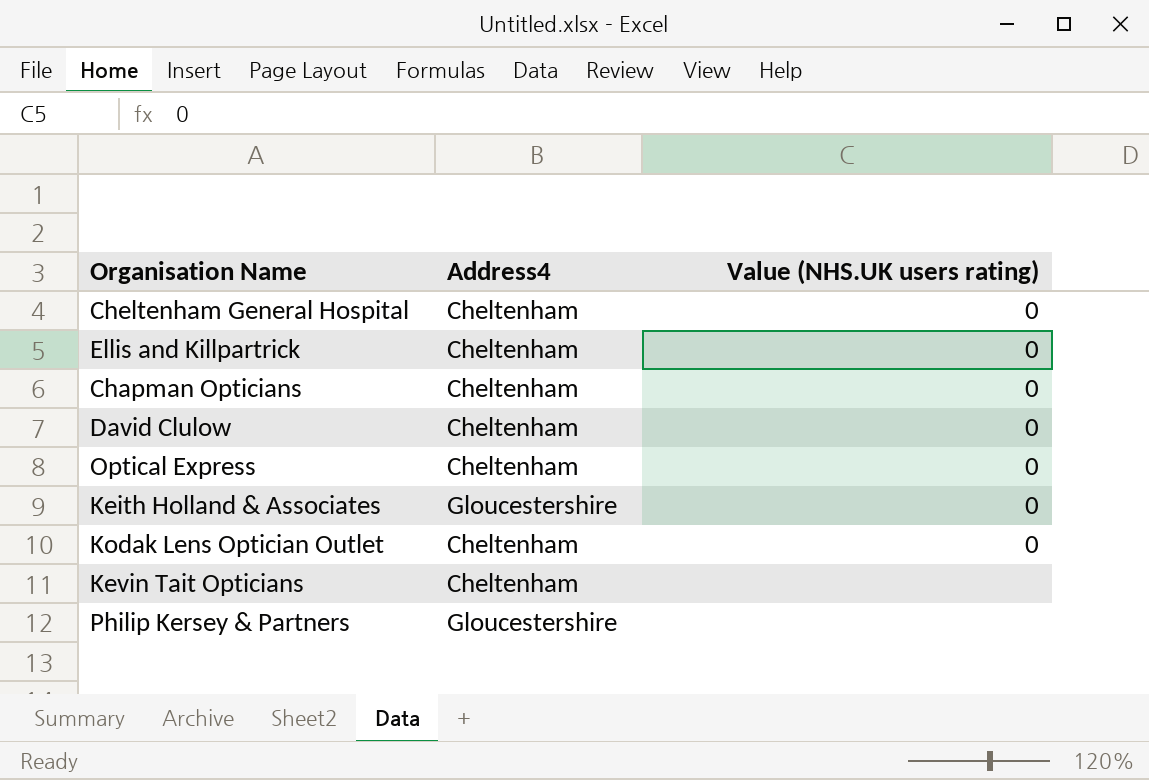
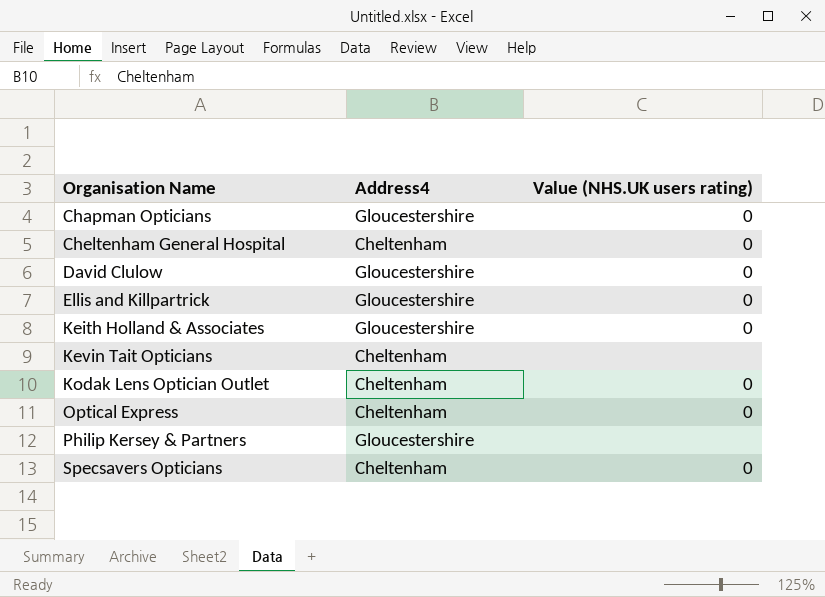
row order: none -> Organisation Name ascending
Chapman Opticians | Address4: Cheltenham -> Gloucestershire
David Clulow | Address4: Cheltenham -> Gloucestershire
Ellis and Killpartrick | Address4: Cheltenham -> Gloucestershire
row Specsavers Opticians: none -> Cheltenham | 0

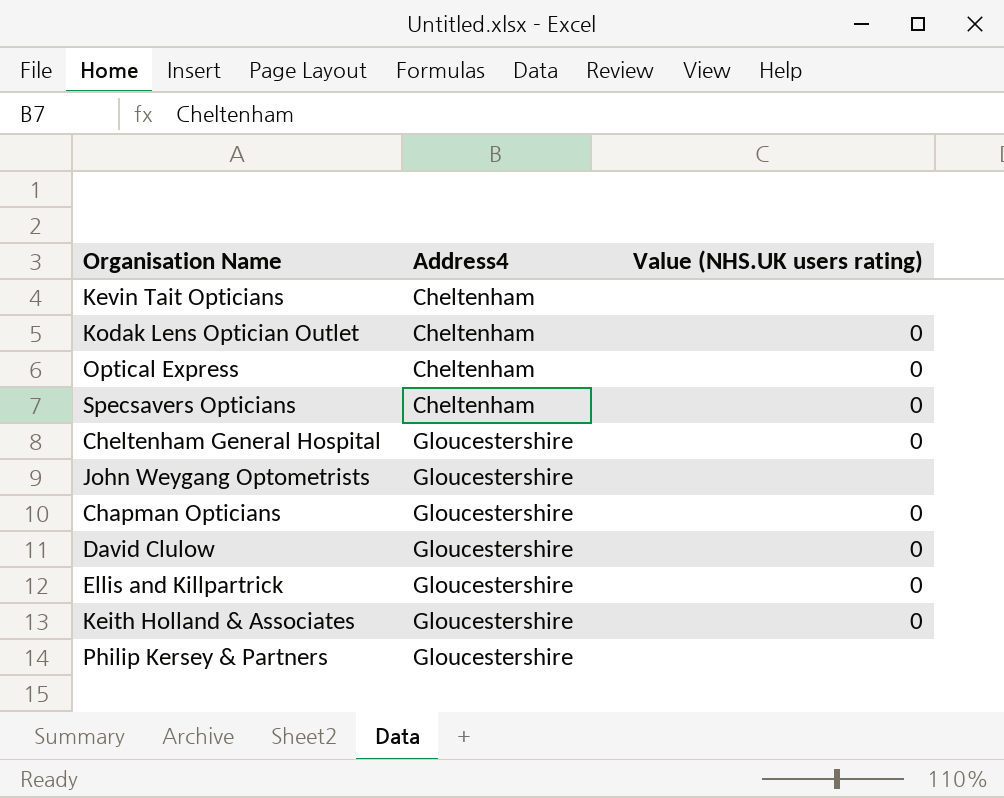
row order: Organisation Name ascending -> Address4 ascending
Cheltenham General Hospital | Address4: Cheltenham -> Gloucestershire
row John Weygang Optometrists: none -> Gloucestershire | none

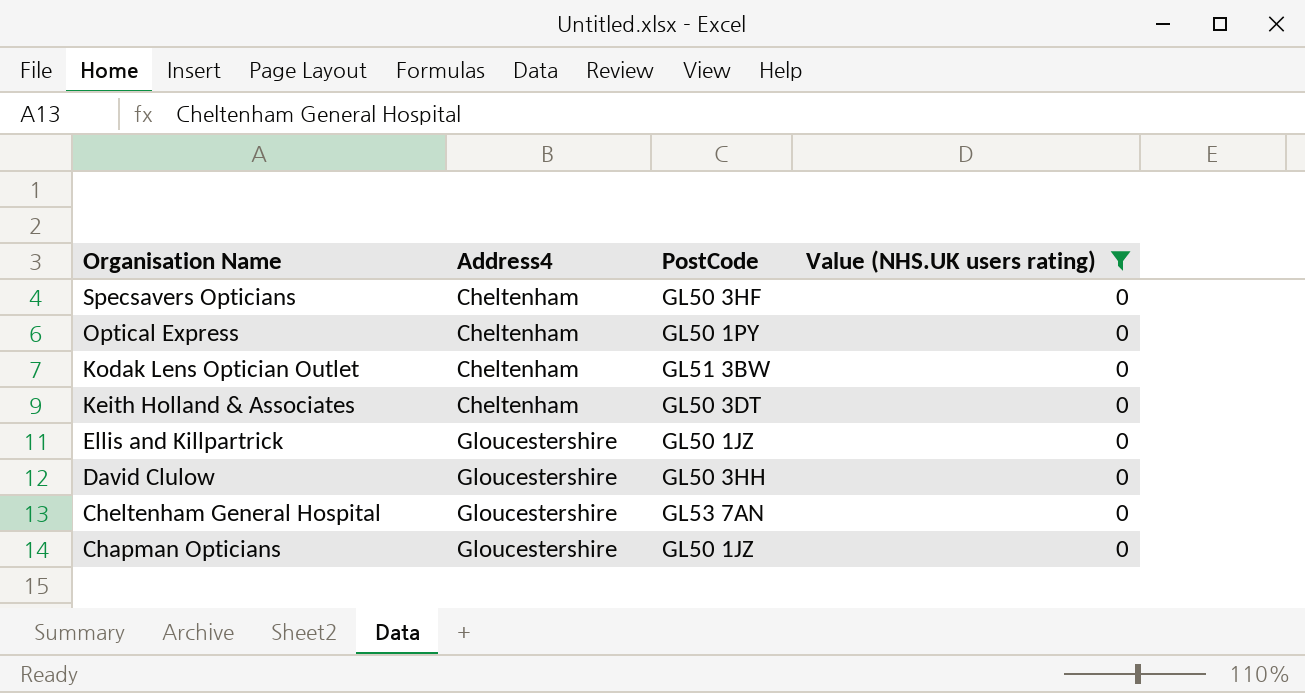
filter: none -> Value (NHS.UK users rating) = 0
row order: Address4 ascending -> Organisation Name descending
column PostCode | position: none -> 3
Keith Holland & Associates | Address4: Gloucestershire -> Cheltenham

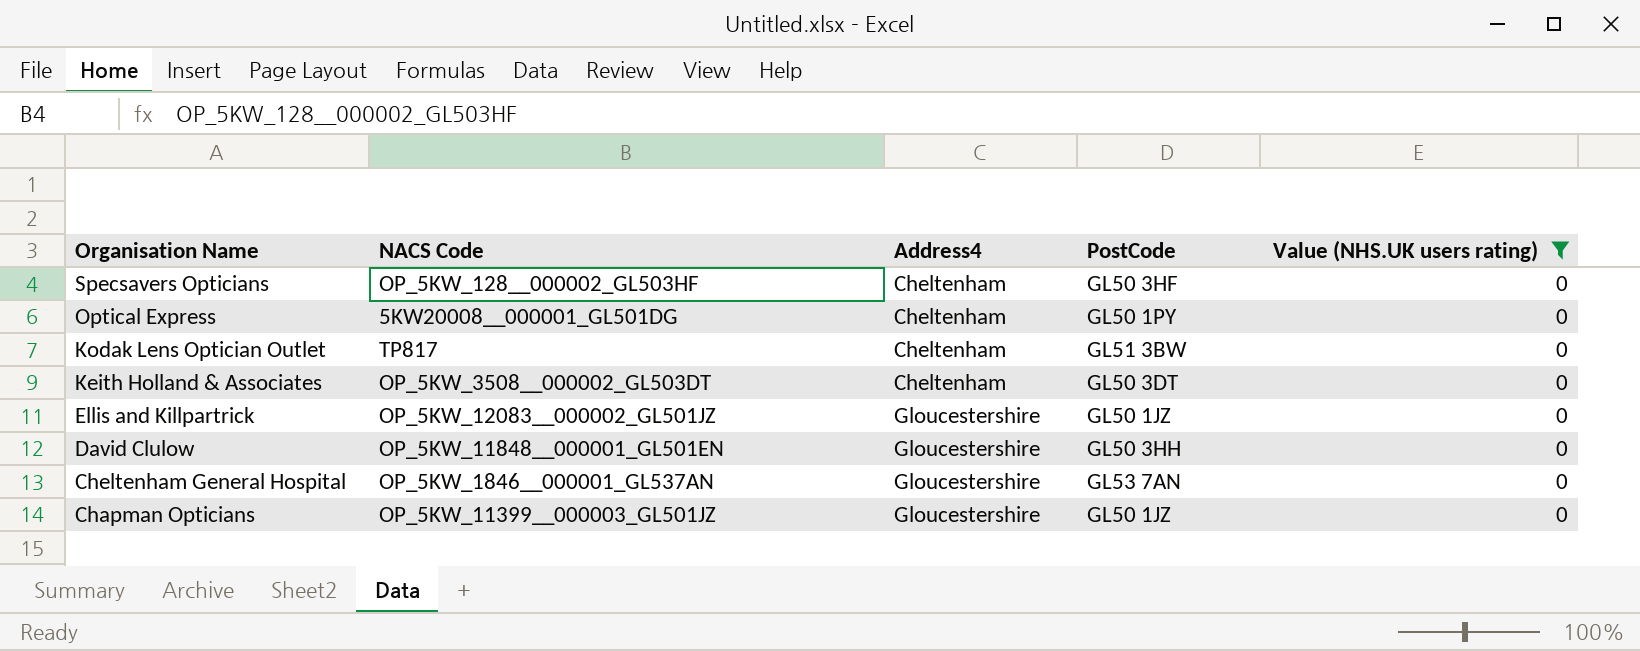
column NACS Code | position: none -> 2

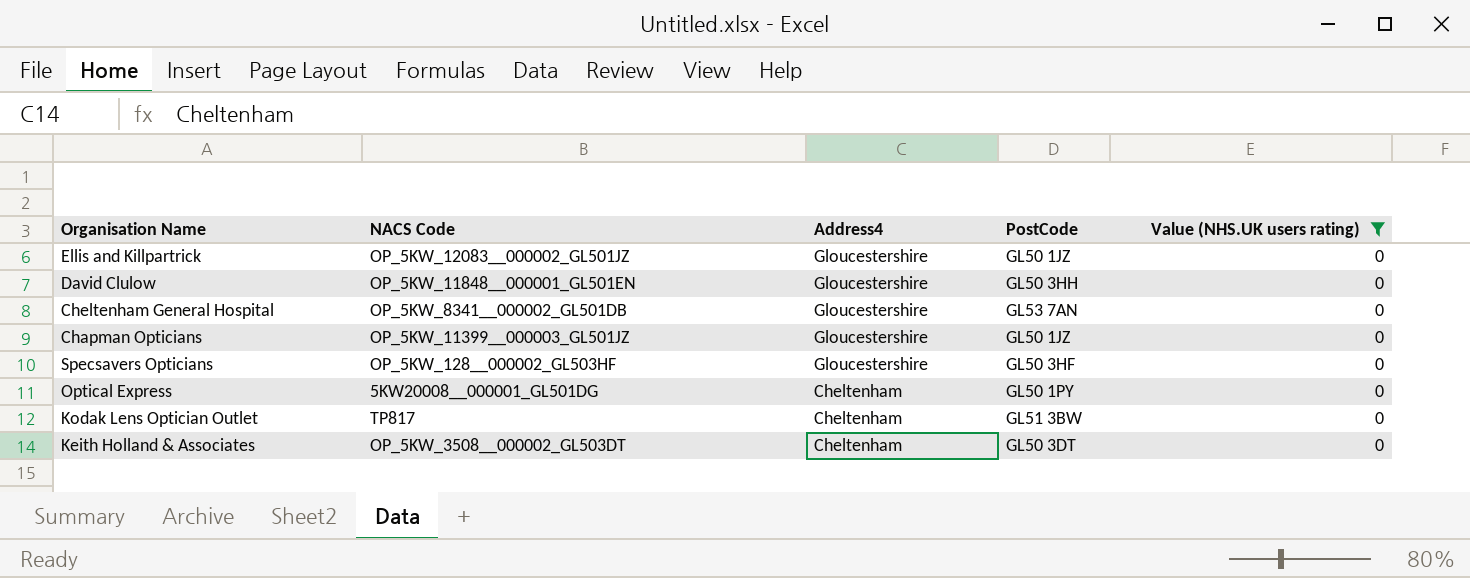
row order: Organisation Name descending -> Address4 descending
Cheltenham General Hospital | NACS Code: OP_5KW_1846__000001_GL537AN -> OP_5KW_8341__000002_GL501DB
Specsavers Opticians | Address4: Cheltenham -> Gloucestershire

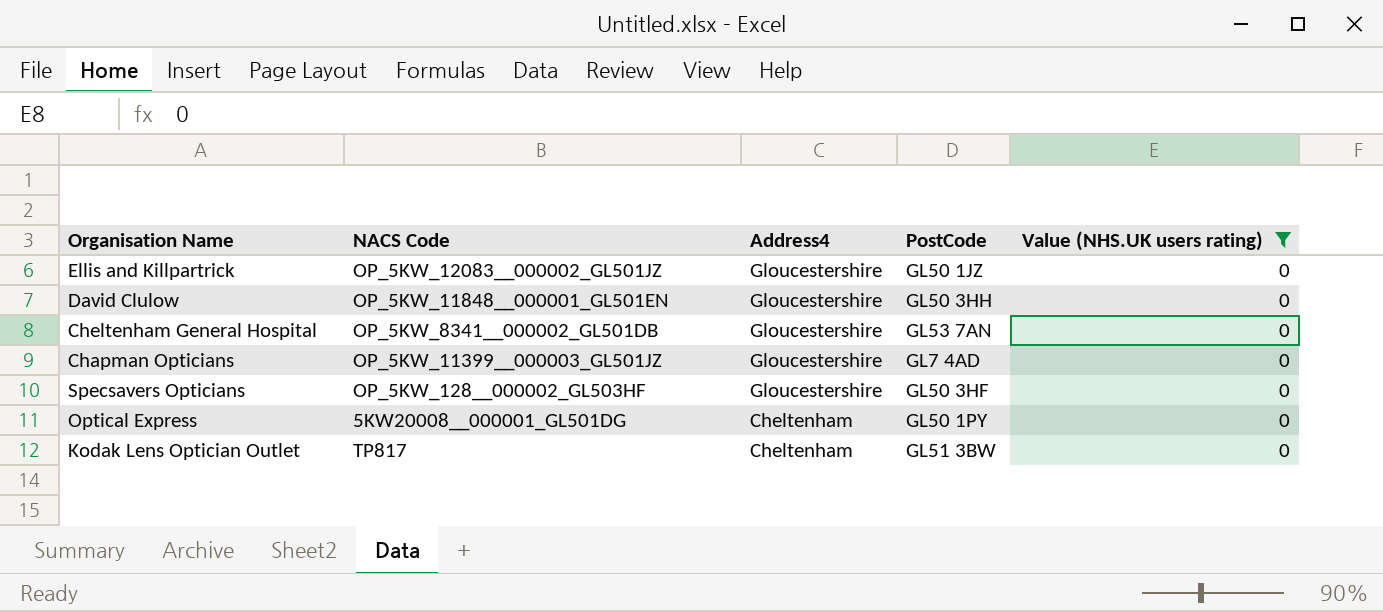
row Keith Holland & Associates: OP_5KW_3508__000002_GL503DT | Cheltenham | GL50 3DT | 0 -> none
Chapman Opticians | PostCode: GL50 1JZ -> GL7 4AD

